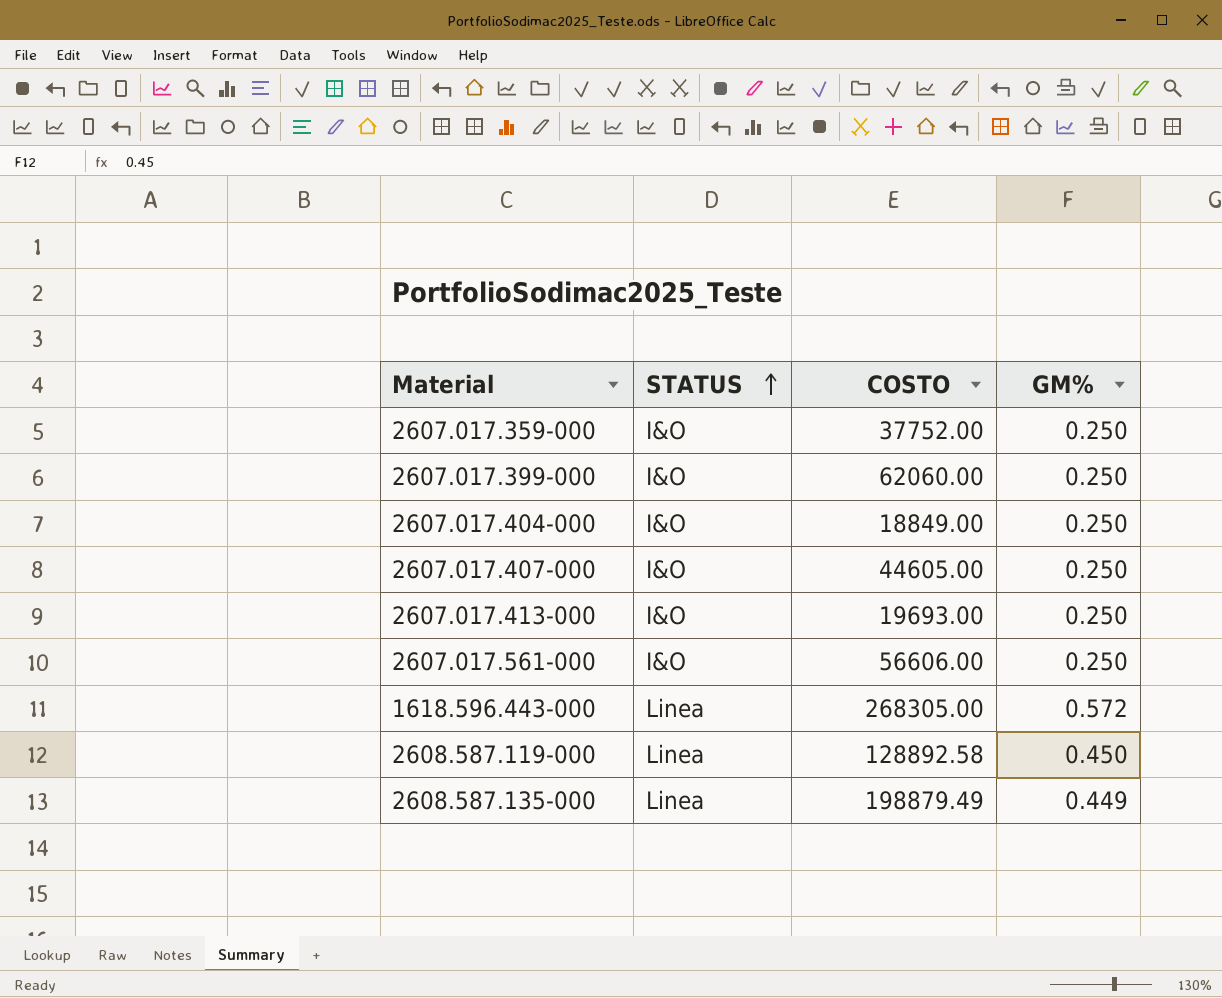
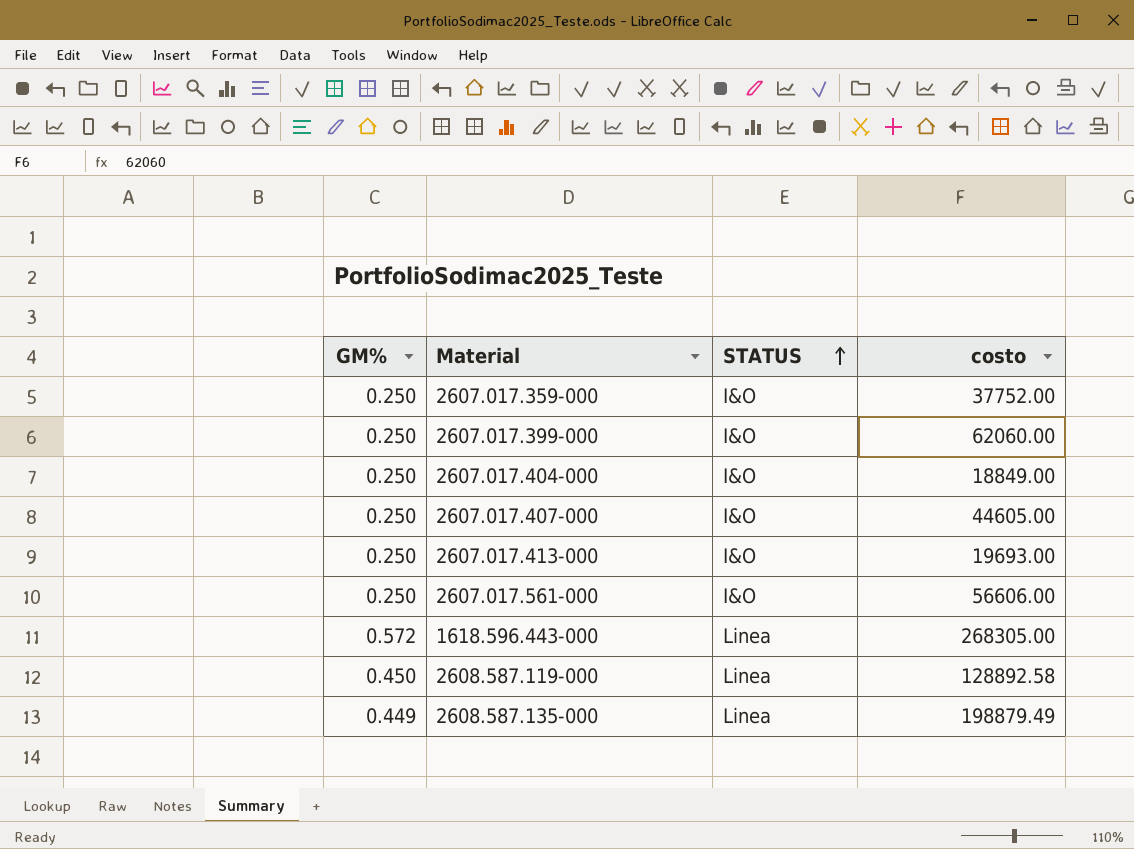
column GM% | position: 4 -> 1
column name: COSTO -> costo

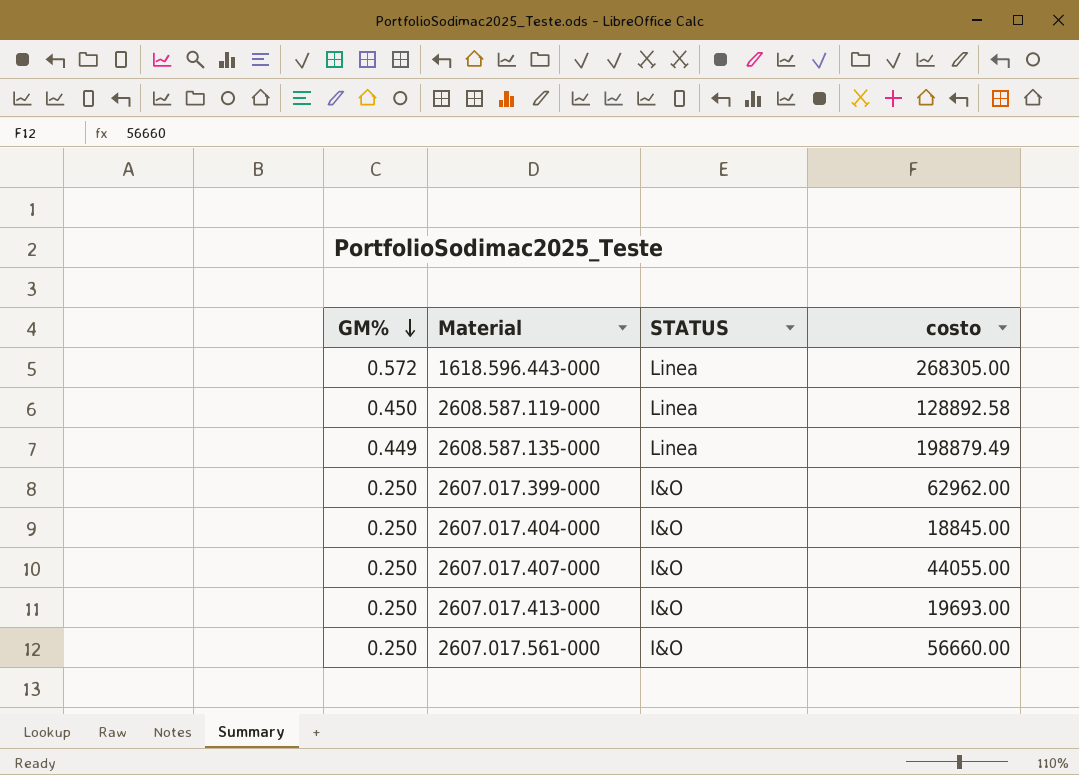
row order: STATUS ascending -> GM% descending
row 2607.017.359-000: 0.250 | I&O | 37752.00 -> none
2607.017.399-000 | costo: 62060.00 -> 62962.00
2607.017.404-000 | costo: 18849.00 -> 18845.00
2607.017.407-000 | costo: 44605.00 -> 44055.00
2607.017.561-000 | costo: 56606.00 -> 56660.00

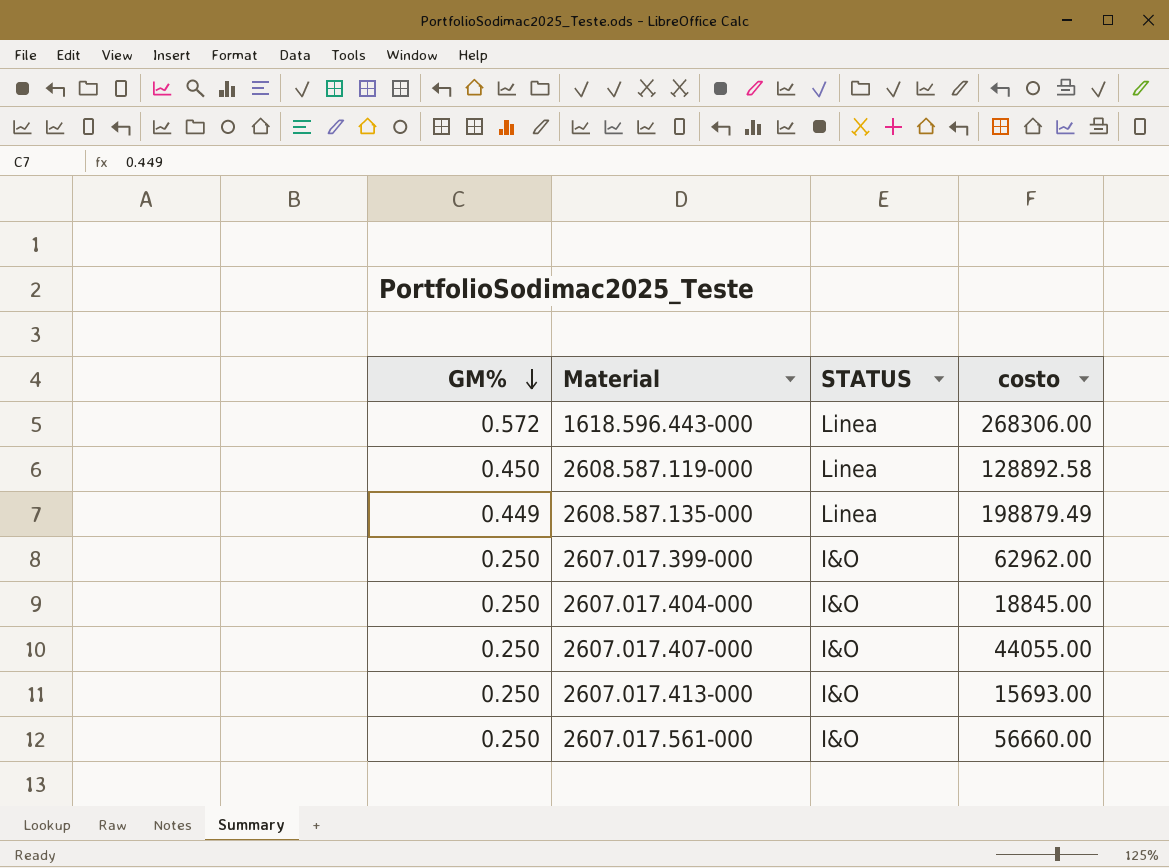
1618.596.443-000 | costo: 268305.00 -> 268306.00
2607.017.413-000 | costo: 19693.00 -> 15693.00

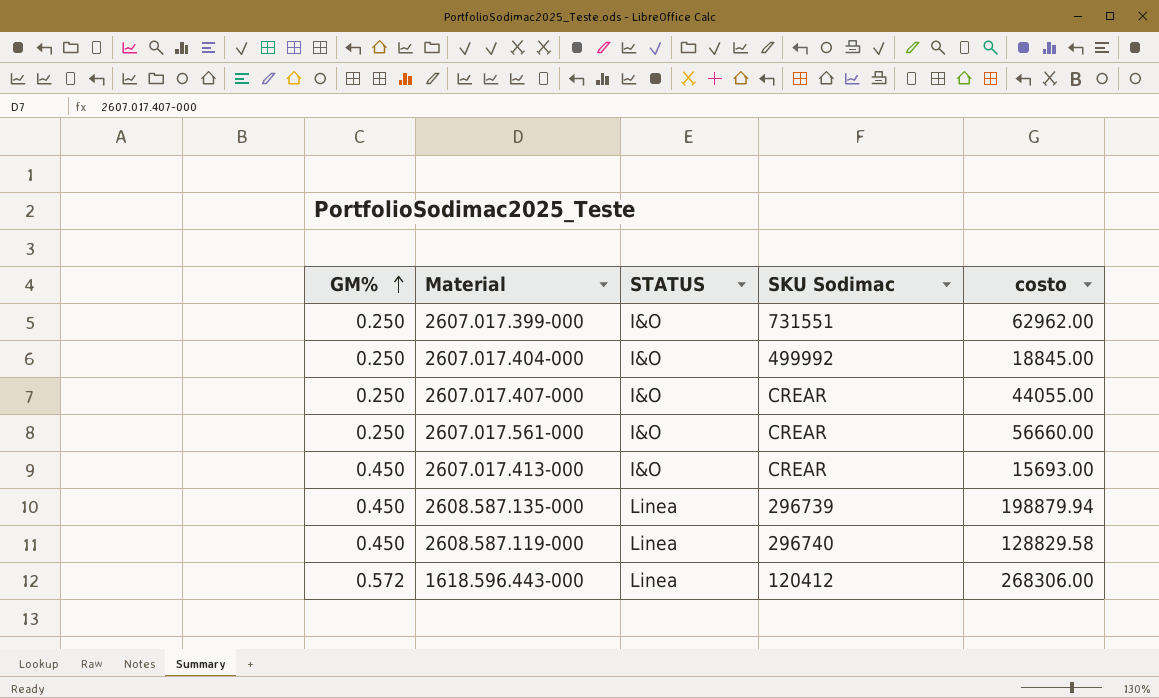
row order: GM% descending -> GM% ascending
column SKU Sodimac | position: none -> 4
2607.017.413-000 | GM%: 0.250 -> 0.450
2608.587.135-000 | GM%: 0.449 -> 0.450
2608.587.135-000 | costo: 198879.49 -> 198879.94
2608.587.119-000 | costo: 128892.58 -> 128829.58

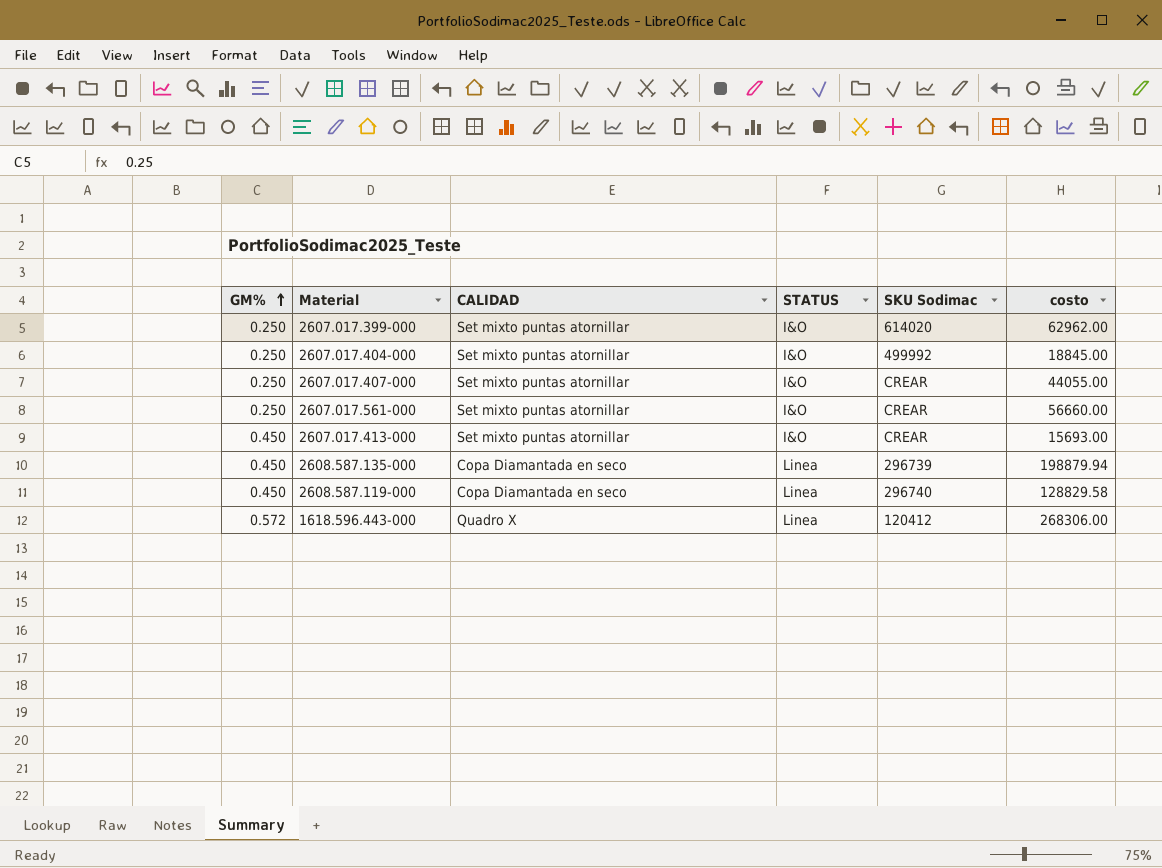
column CALIDAD | position: none -> 3
2607.017.399-000 | SKU Sodimac: 731551 -> 614020

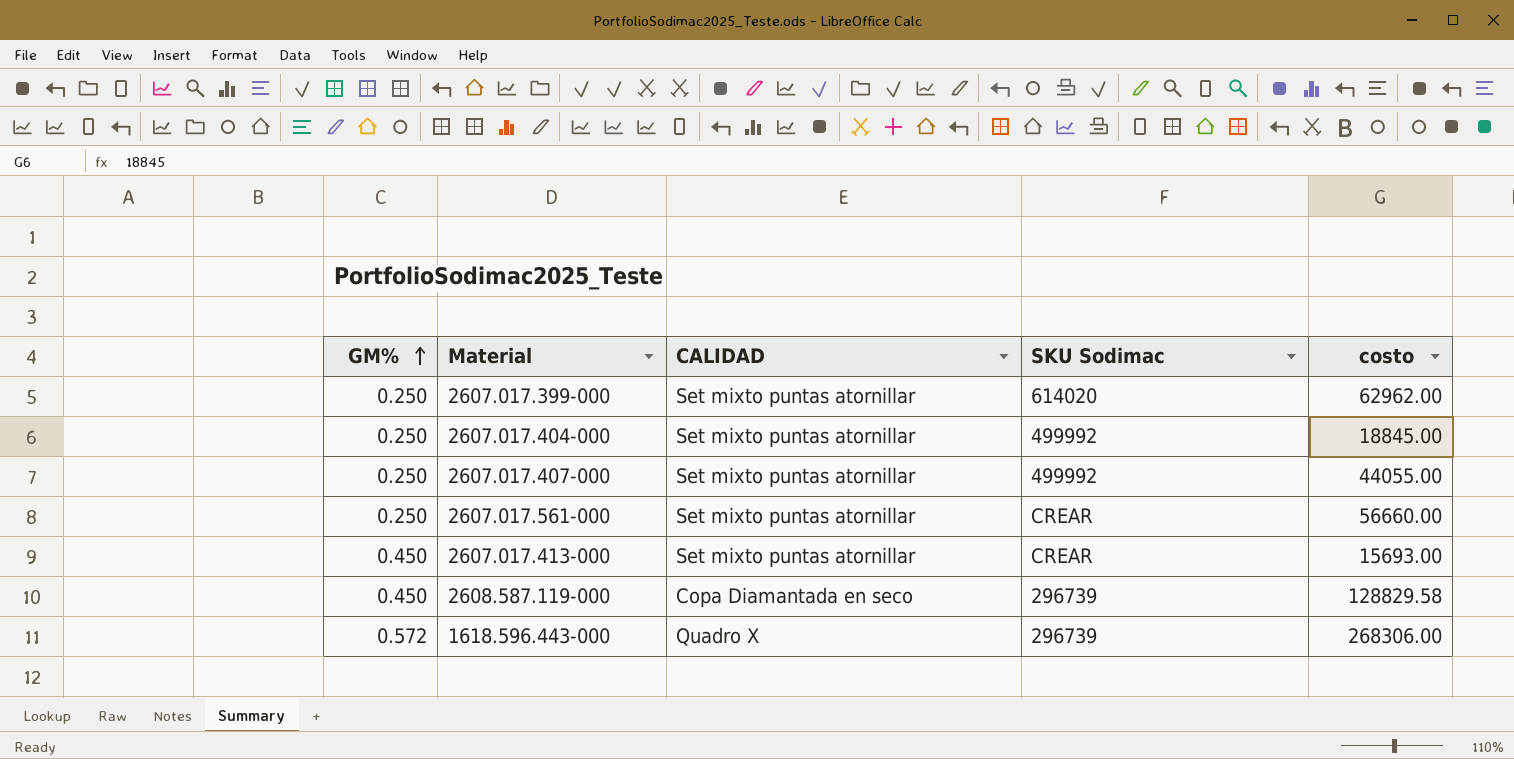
column STATUS | position: 4 -> none
row 2608.587.135-000: 0.450 | Copa Diamantada en seco | Linea | 296739 | 198879.94 -> none
2607.017.407-000 | SKU Sodimac: CREAR -> 499992
2608.587.119-000 | SKU Sodimac: 296740 -> 296739
1618.596.443-000 | SKU Sodimac: 120412 -> 296739

